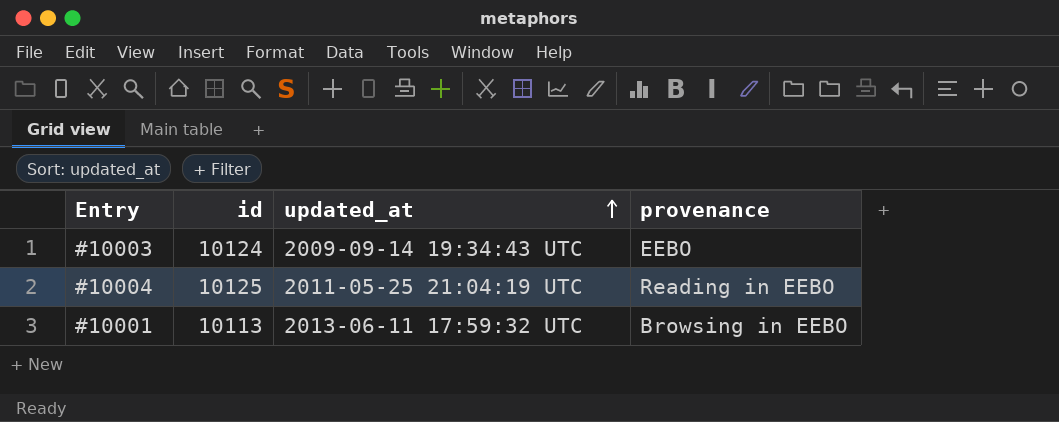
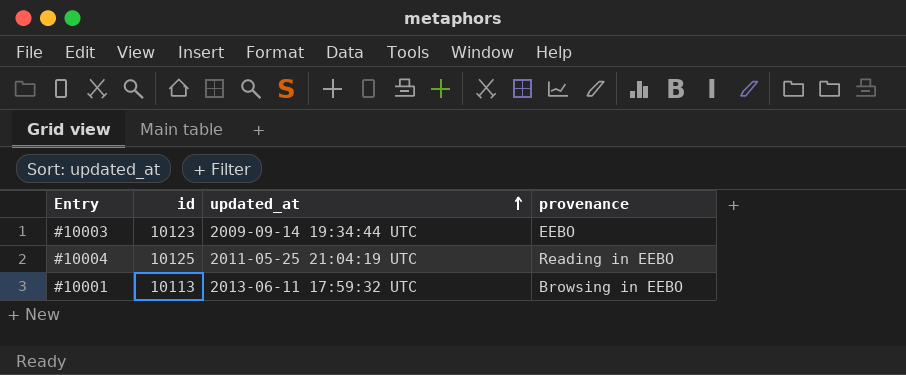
#10003 | id: 10124 -> 10123
#10003 | updated_at: 2009-09-14 19:34:43 UTC -> 2009-09-14 19:34:44 UTC

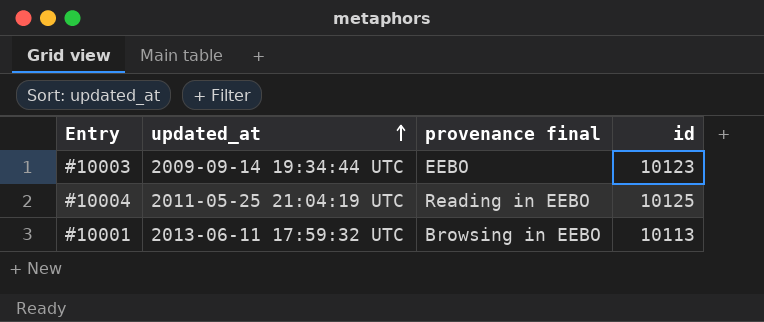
column name: provenance -> provenance final
column id | position: 2 -> 4

